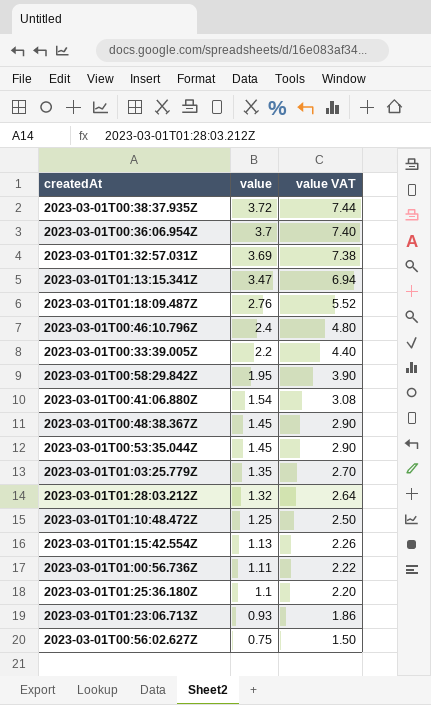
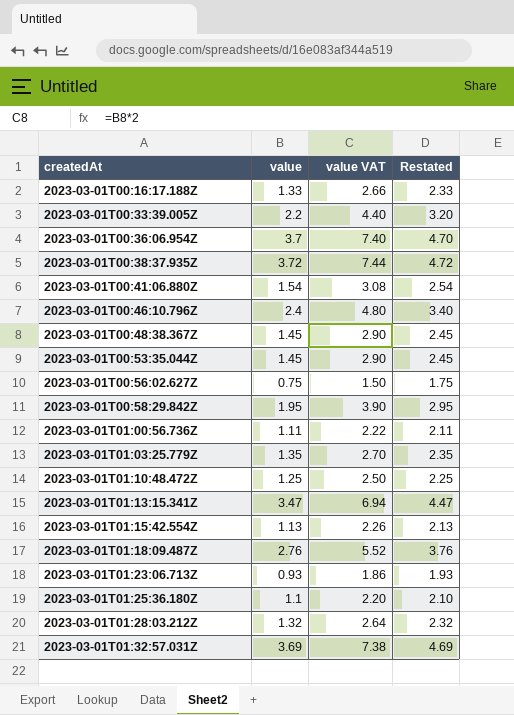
row order: value descending -> createdAt ascending
column Restated | formula: none -> [value] + 1
row 2023-03-01T00:16:17.188Z: none -> 1.33 | 2.66 | 2.33

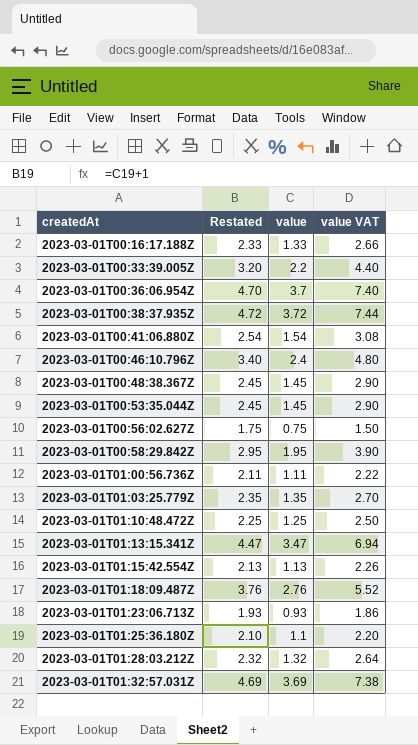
column Restated | position: 4 -> 2

